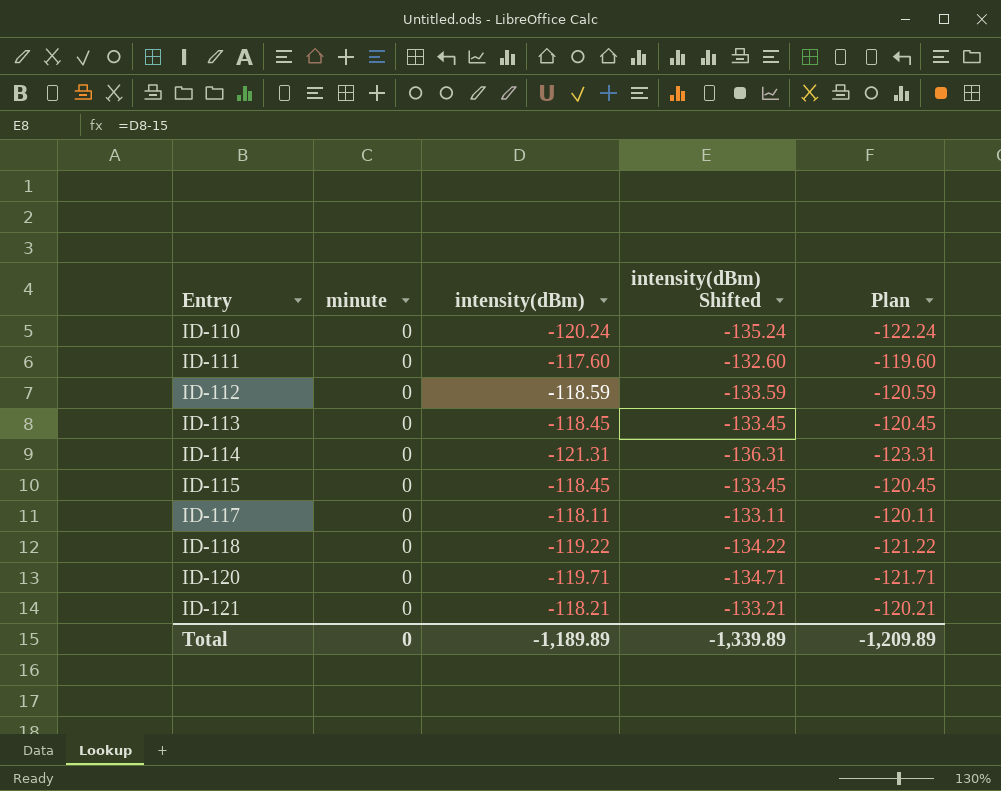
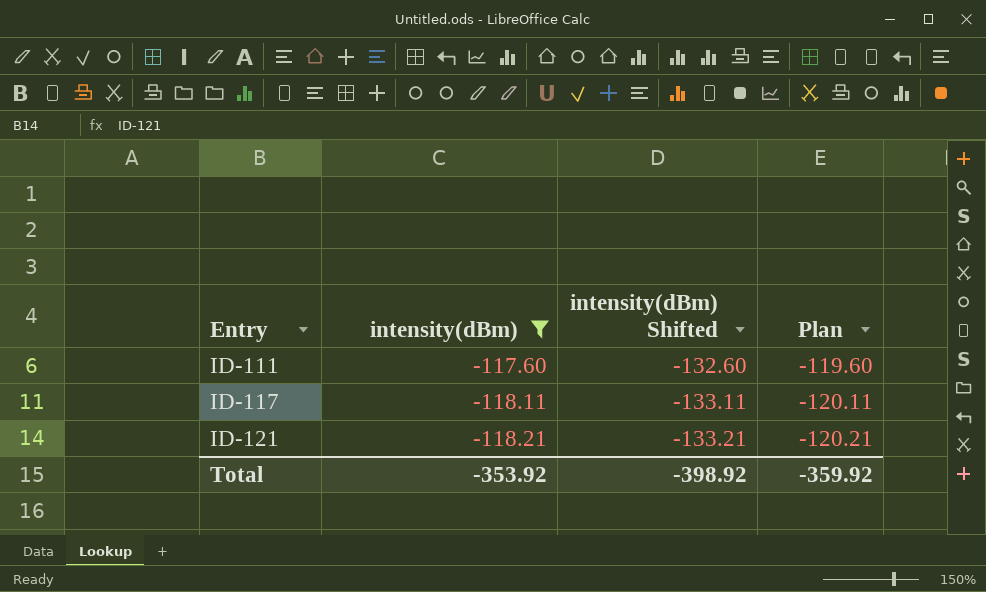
filter: none -> intensity(dBm) >= -118.21
column minute | position: 2 -> none
Total | intensity(dBm): -1,189.89 -> -353.92
Total | intensity(dBm) Shifted: -1,339.89 -> -398.92
Total | Plan: -1,209.89 -> -359.92

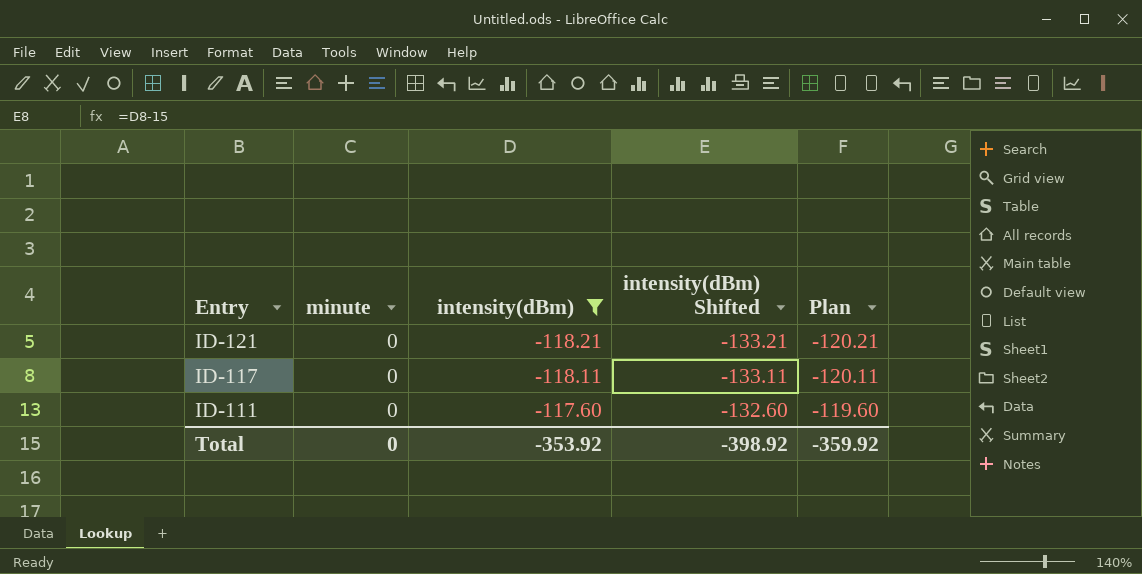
row order: Entry ascending -> Entry descending
column minute | position: none -> 2

